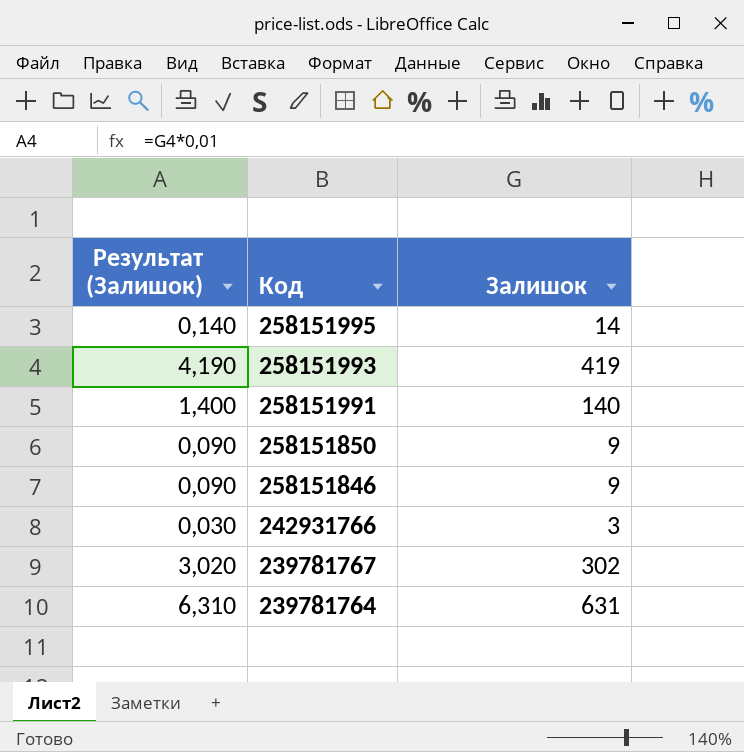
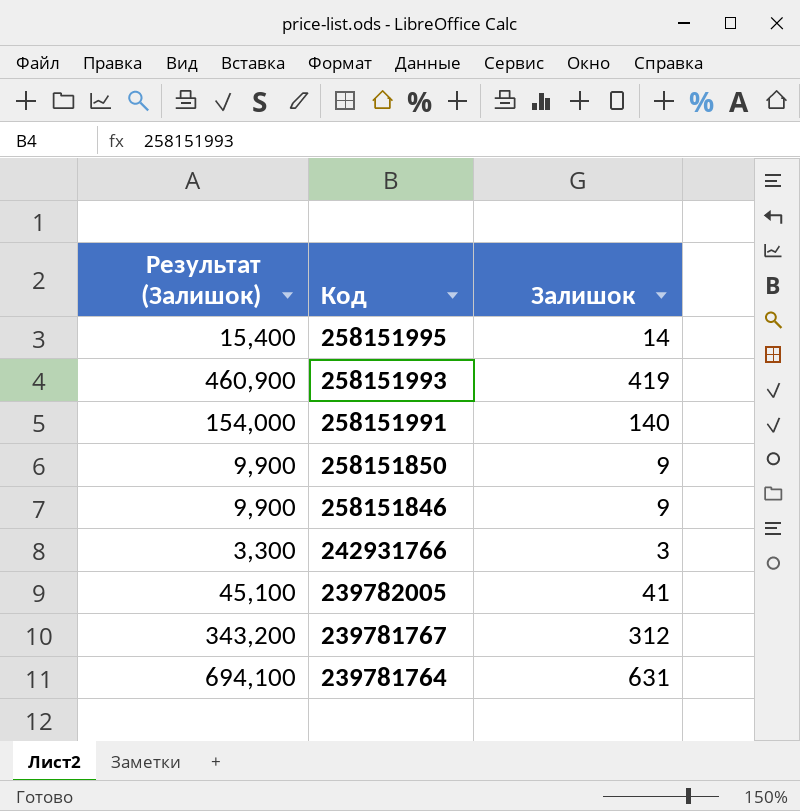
column Результат (Залишок) | formula: [Залишок] * 0,01 -> [Залишок] * 1,1
row 239782005: none -> 45,100 | 41
239781767 | Залишок: 302 -> 312

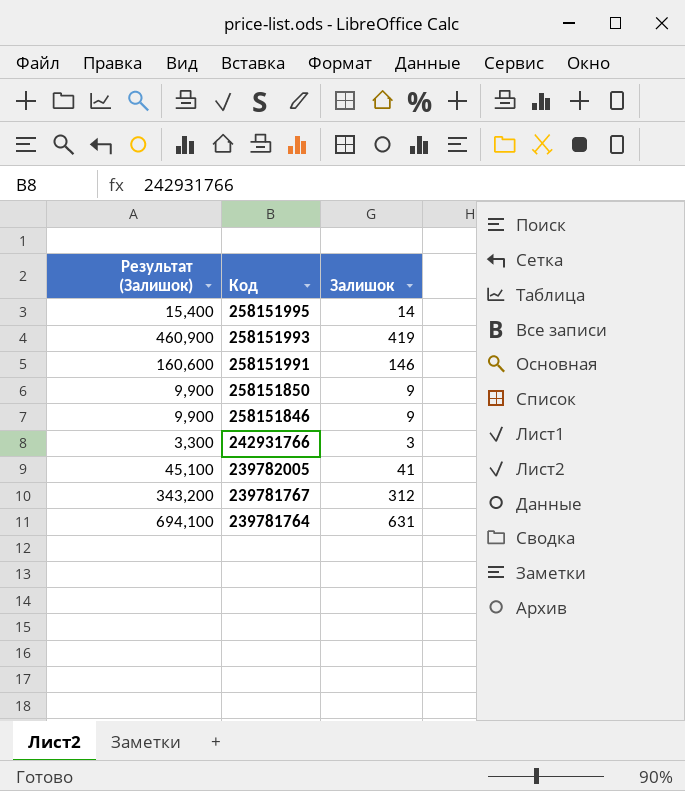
258151991 | Результат (Залишок): 154,000 -> 160,600
258151991 | Залишок: 140 -> 146

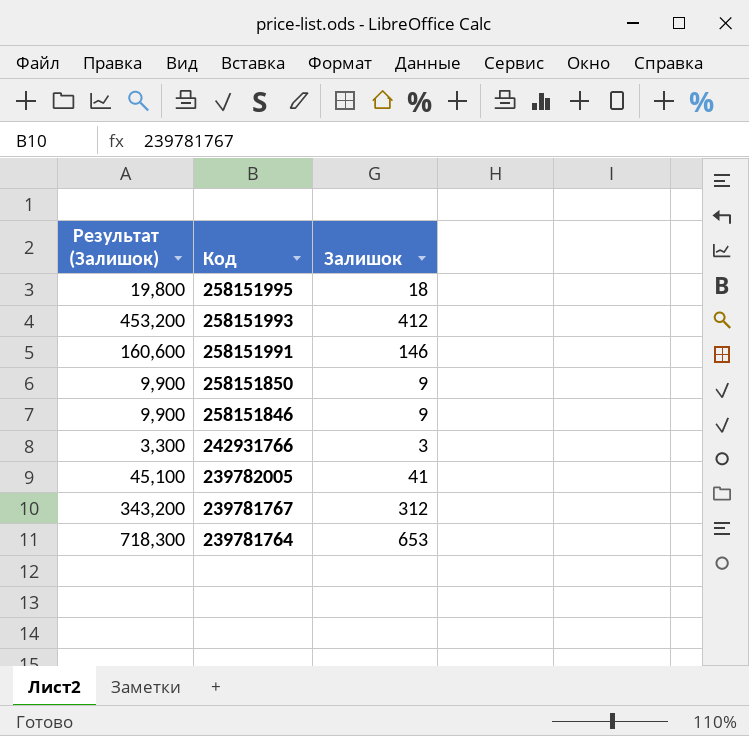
258151995 | Результат (Залишок): 15,400 -> 19,800
258151995 | Залишок: 14 -> 18
258151993 | Результат (Залишок): 460,900 -> 453,200
258151993 | Залишок: 419 -> 412
239781764 | Результат (Залишок): 694,100 -> 718,300
239781764 | Залишок: 631 -> 653

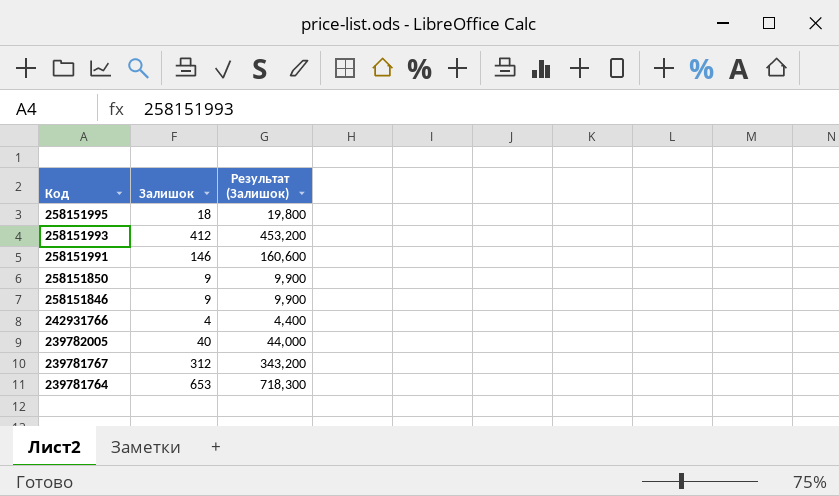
column Результат (Залишок) | position: 1 -> 3
242931766 | Залишок: 3 -> 4
242931766 | Результат (Залишок): 3,300 -> 4,400
239782005 | Залишок: 41 -> 40
239782005 | Результат (Залишок): 45,100 -> 44,000

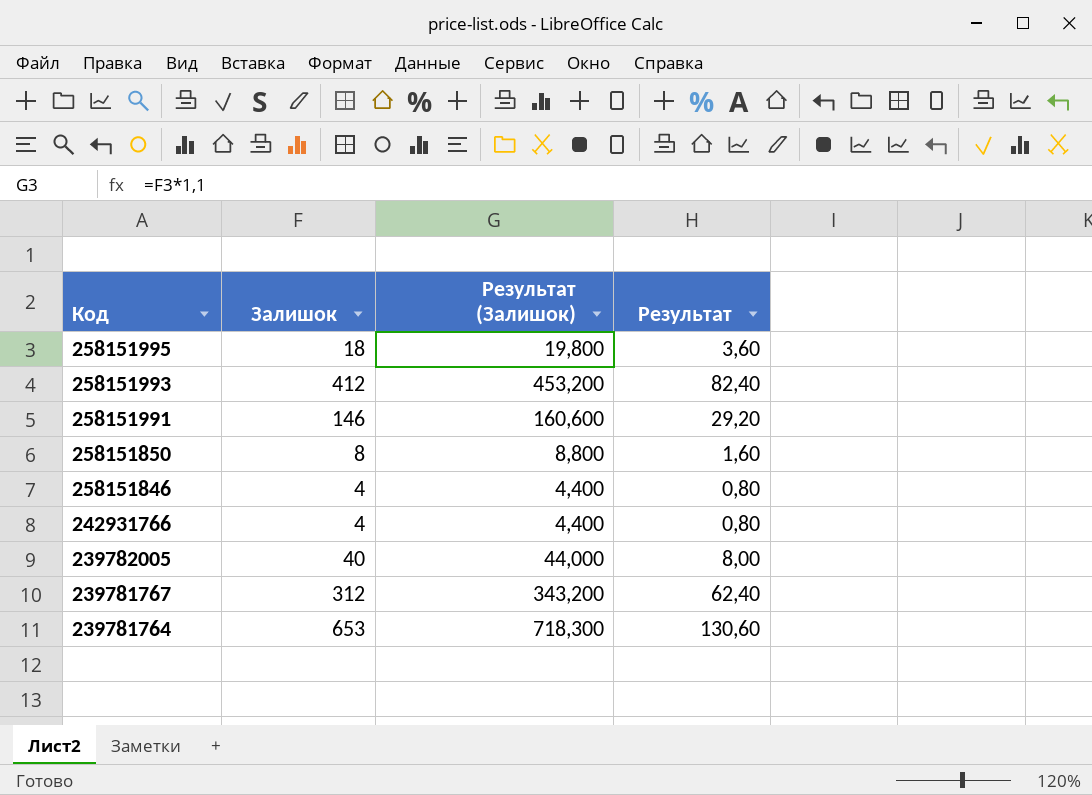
column Результат | formula: none -> [Залишок] * 0,2
258151850 | Залишок: 9 -> 8
258151850 | Результат (Залишок): 9,900 -> 8,800
258151846 | Залишок: 9 -> 4
258151846 | Результат (Залишок): 9,900 -> 4,400

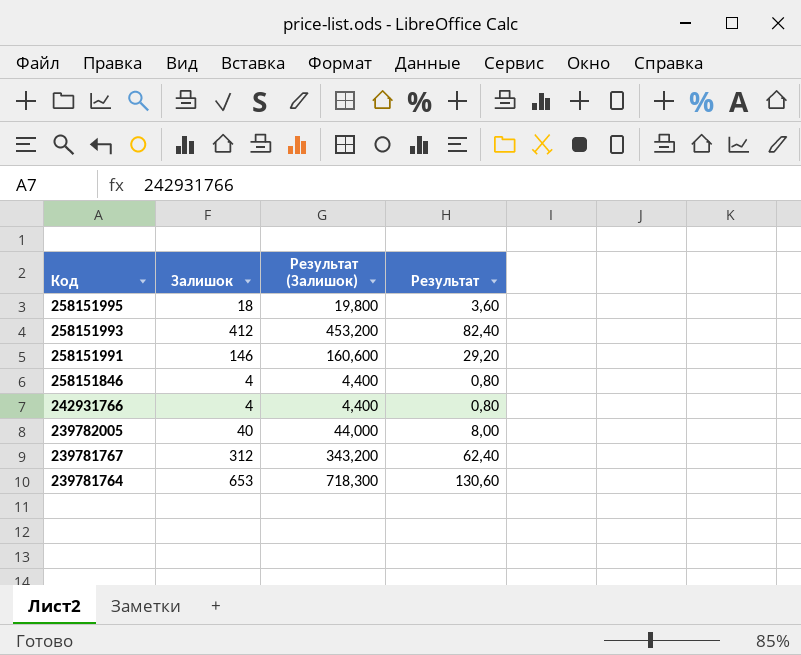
row 258151850: 8 | 8,800 | 1,60 -> none

